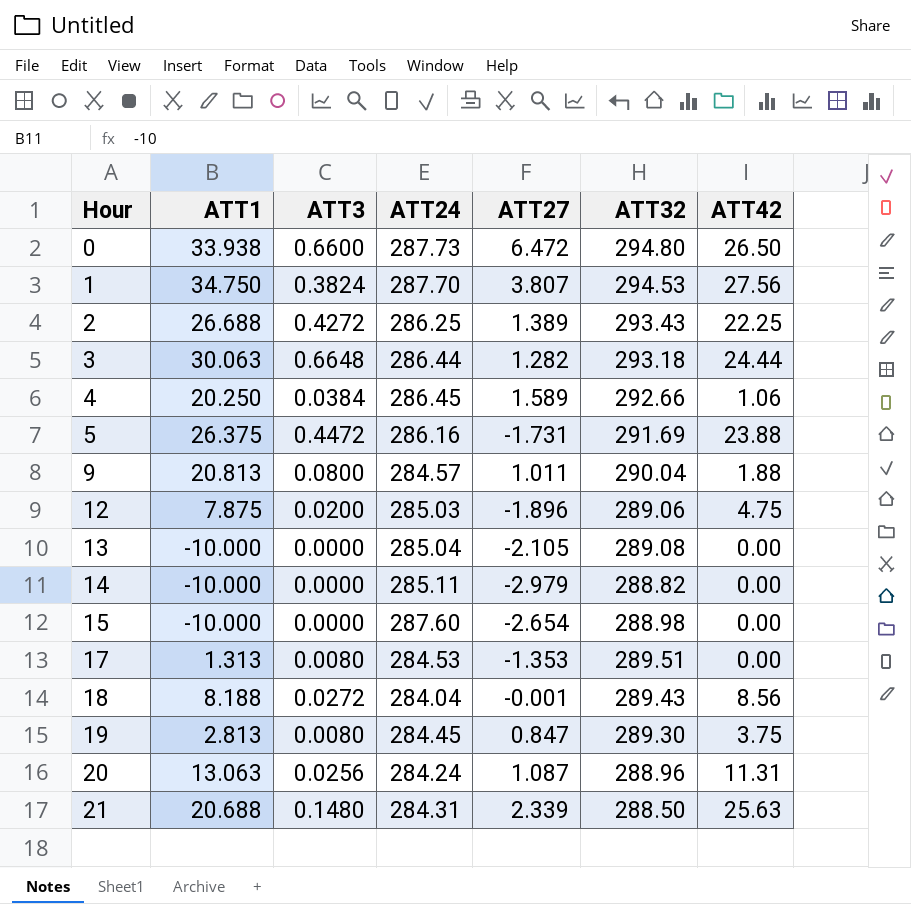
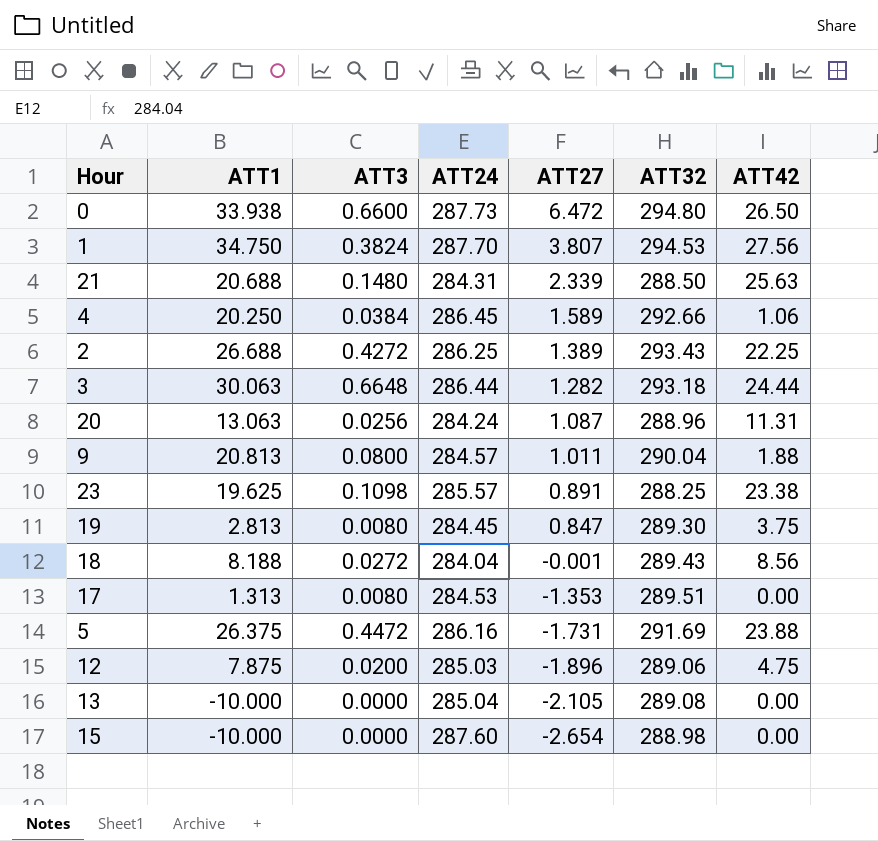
row order: Hour ascending -> ATT27 descending
row 14: -10.000 | 0.0000 | 285.11 | -2.979 | 288.82 | 0.00 -> none
row 23: none -> 19.625 | 0.1098 | 285.57 | 0.891 | 288.25 | 23.38

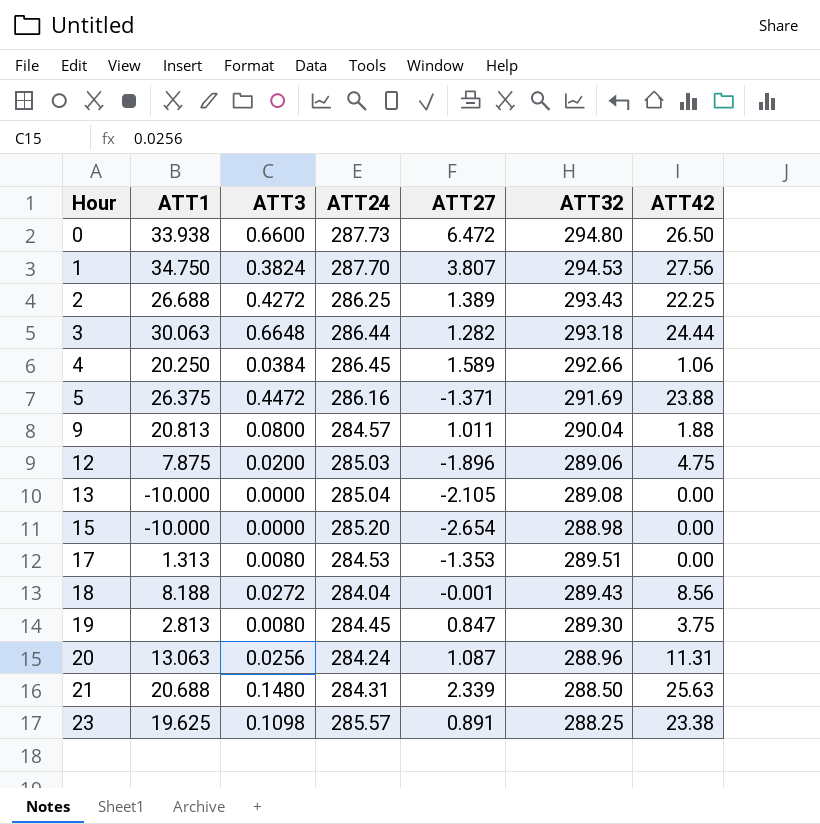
row order: ATT27 descending -> Hour ascending
5 | ATT27: -1.731 -> -1.371
15 | ATT24: 287.60 -> 285.20

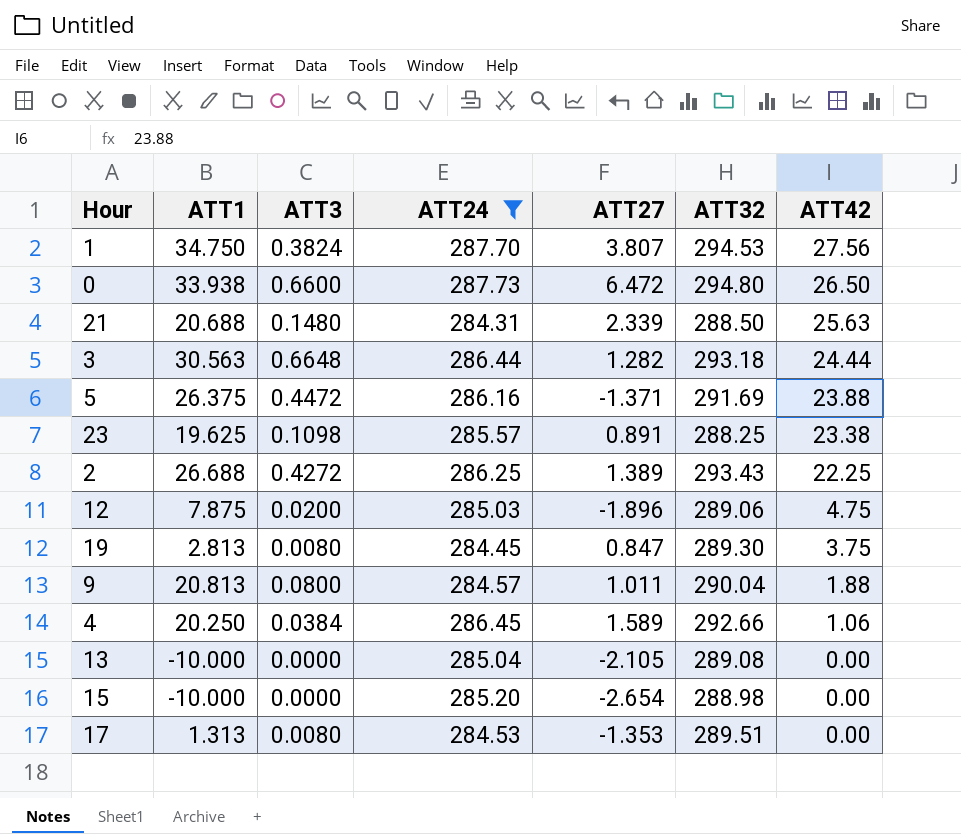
filter: none -> ATT24 >= 284.31
row order: Hour ascending -> ATT42 descending
3 | ATT1: 30.063 -> 30.563

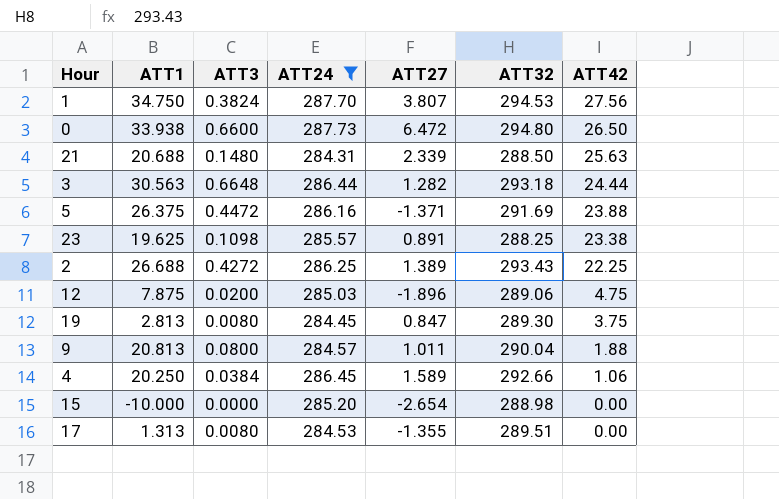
row 13: -10.000 | 0.0000 | 285.04 | -2.105 | 289.08 | 0.00 -> none
17 | ATT27: -1.353 -> -1.355

